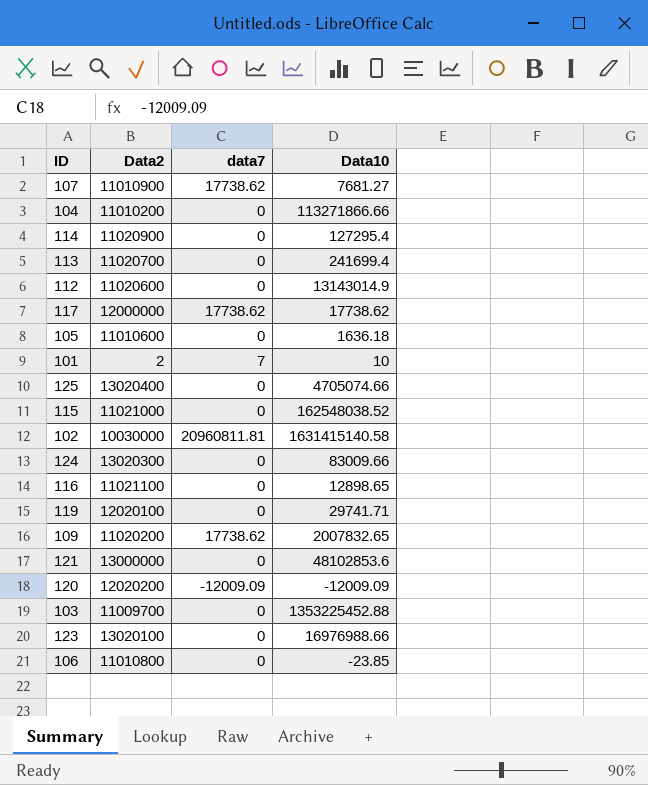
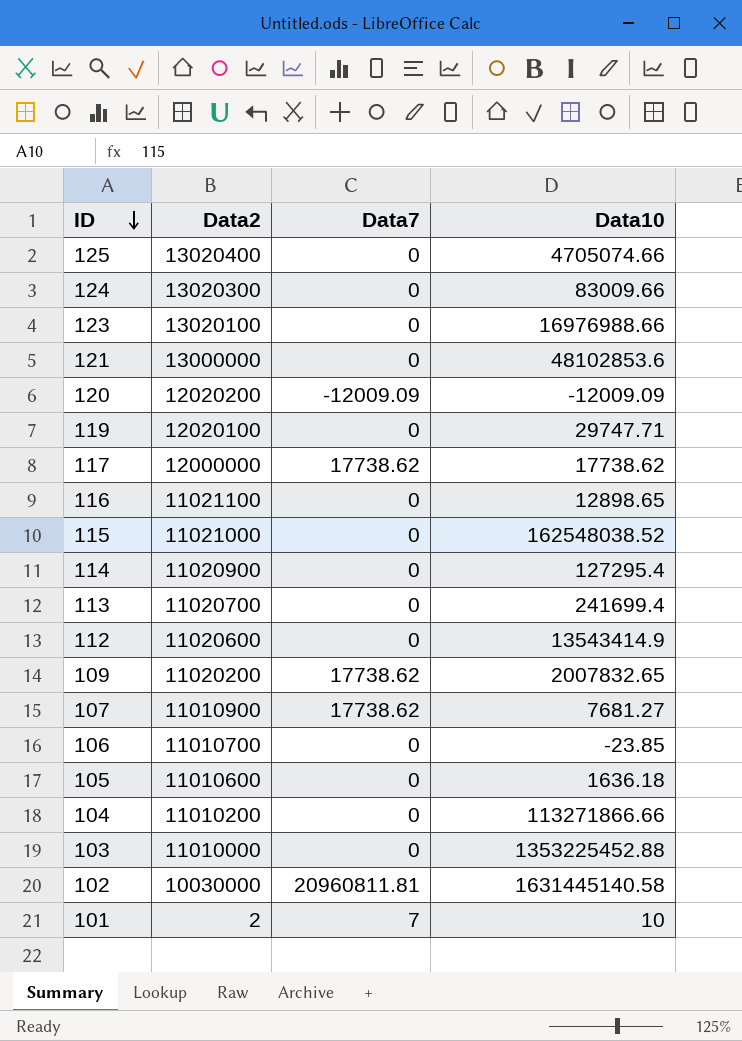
row order: none -> ID descending
column name: data7 -> Data7
119 | Data10: 29741.71 -> 29747.71
112 | Data10: 13143014.9 -> 13543414.9
106 | Data2: 11010800 -> 11010700
103 | Data2: 11009700 -> 11010000
102 | Data10: 1631415140.58 -> 1631445140.58

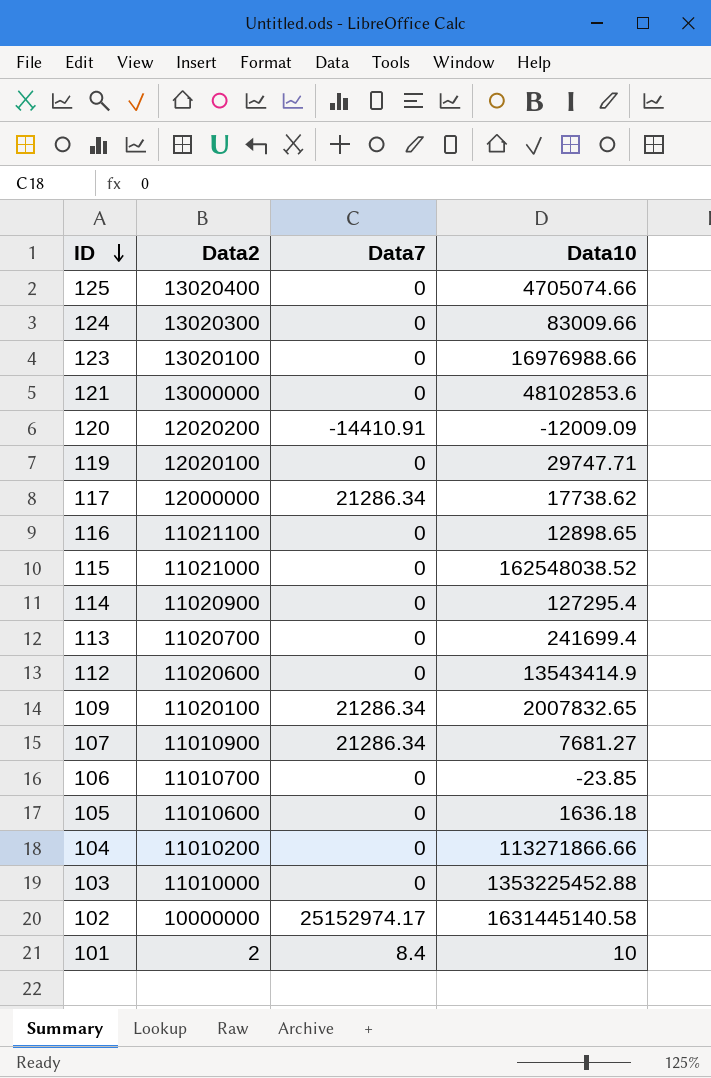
120 | Data7: -12009.09 -> -14410.91
117 | Data7: 17738.62 -> 21286.34
109 | Data2: 11020200 -> 11020100
109 | Data7: 17738.62 -> 21286.34
107 | Data7: 17738.62 -> 21286.34
102 | Data2: 10030000 -> 10000000
102 | Data7: 20960811.81 -> 25152974.17
101 | Data7: 7 -> 8.4

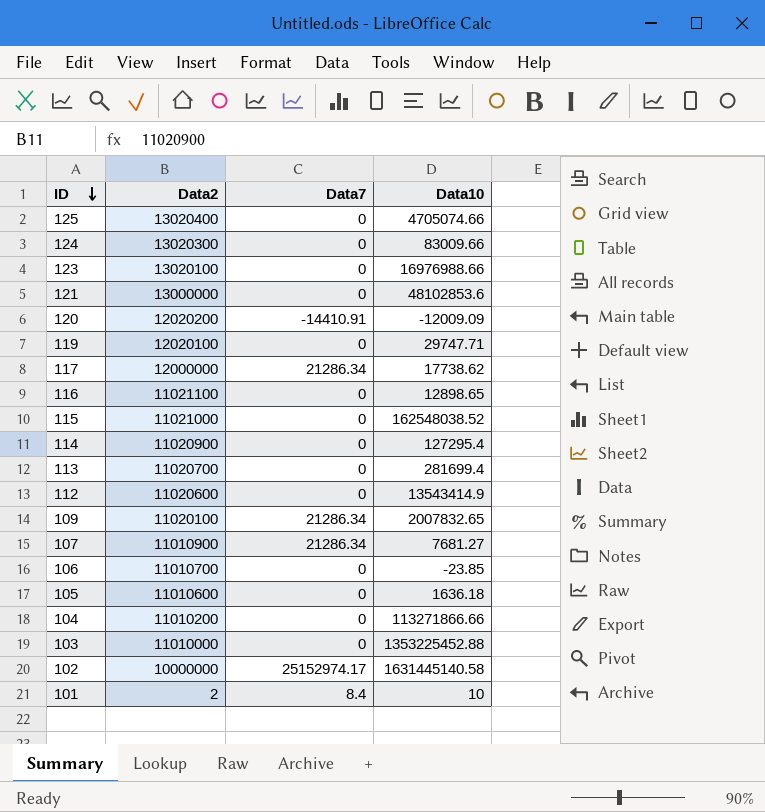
113 | Data10: 241699.4 -> 281699.4

